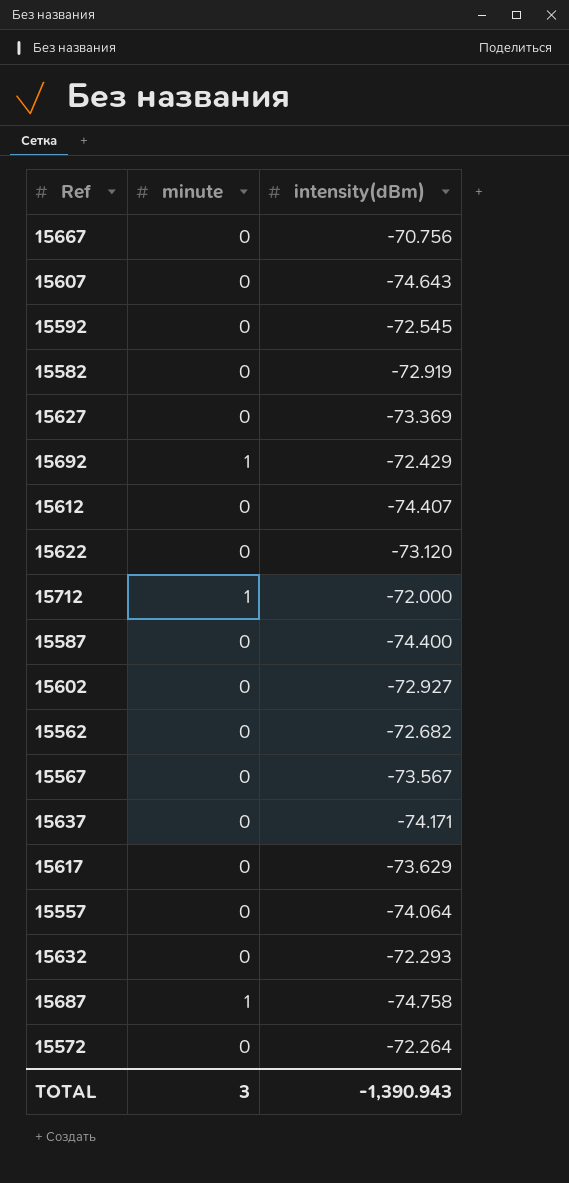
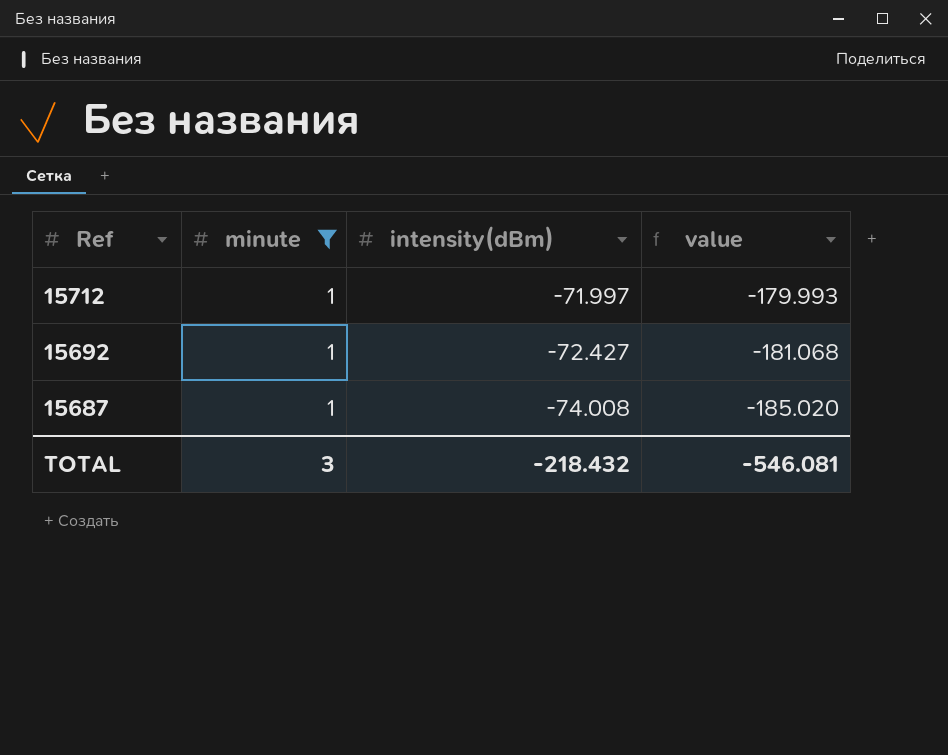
filter: none -> minute = 1
row order: none -> Ref descending
column value | formula: none -> [intensity(dBm)] * 2.5
15712 | intensity(dBm): -72.000 -> -71.997
15692 | intensity(dBm): -72.429 -> -72.427
15687 | intensity(dBm): -74.758 -> -74.008
TOTAL | intensity(dBm): -1,390.943 -> -218.432

